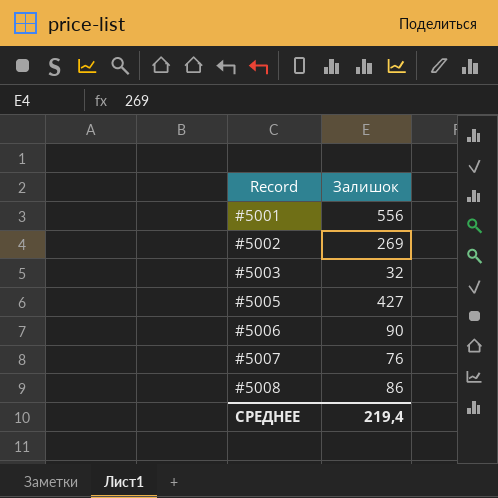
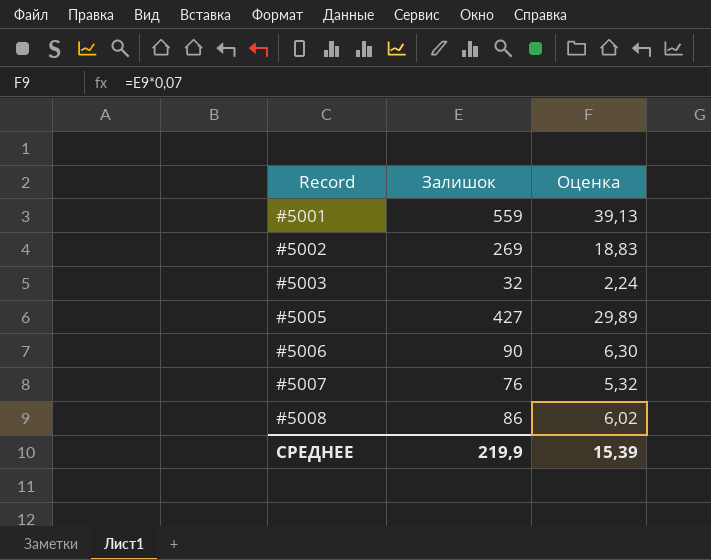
column Оценка | formula: none -> [Залишок] * 0,07
#5001 | Залишок: 556 -> 559
СРЕДНЕЕ | Залишок: 219,4 -> 219,9

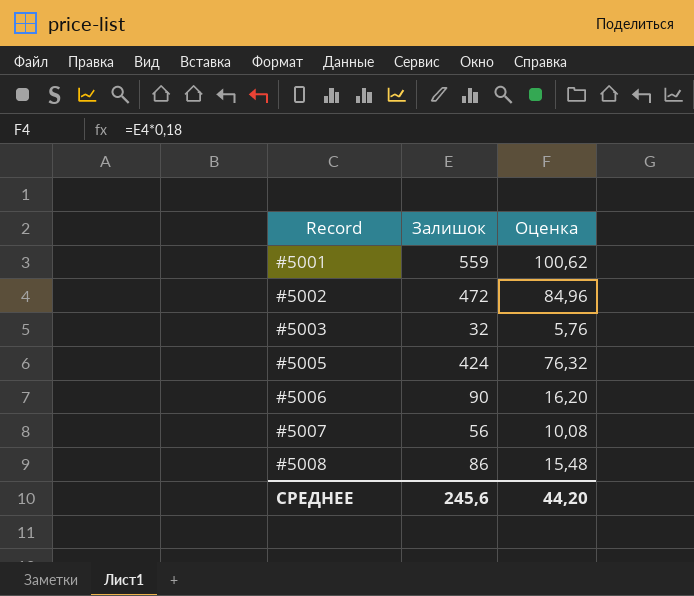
column Оценка | formula: [Залишок] * 0,07 -> [Залишок] * 0,18
#5002 | Залишок: 269 -> 472
#5005 | Залишок: 427 -> 424
#5007 | Залишок: 76 -> 56
СРЕДНЕЕ | Залишок: 219,9 -> 245,6
СРЕДНЕЕ | Оценка: 15,39 -> 44,20

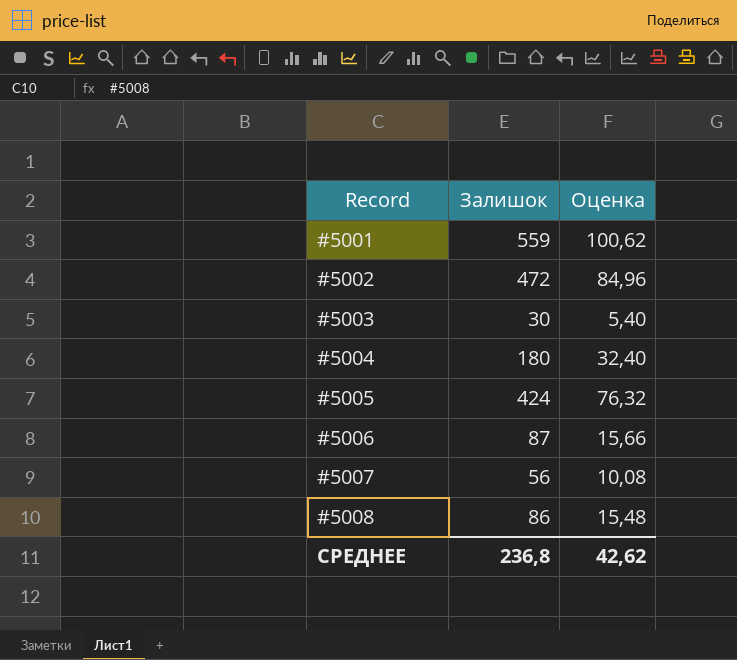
#5003 | Залишок: 32 -> 30
#5003 | Оценка: 5,76 -> 5,40
row #5004: none -> 180 | 32,40
#5006 | Залишок: 90 -> 87
#5006 | Оценка: 16,20 -> 15,66
СРЕДНЕЕ | Залишок: 245,6 -> 236,8
СРЕДНЕЕ | Оценка: 44,20 -> 42,62

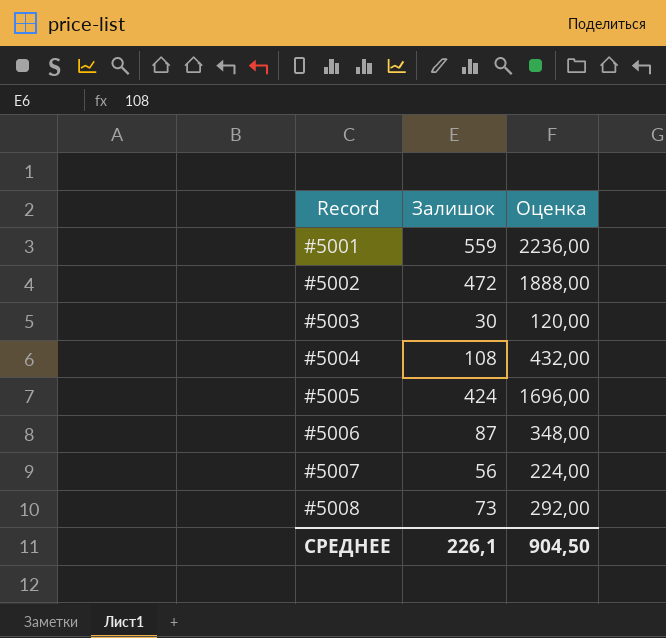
column Оценка | formula: [Залишок] * 0,18 -> [Залишок] * 4
#5004 | Залишок: 180 -> 108
#5008 | Залишок: 86 -> 73
СРЕДНЕЕ | Залишок: 236,8 -> 226,1
СРЕДНЕЕ | Оценка: 42,62 -> 904,50

